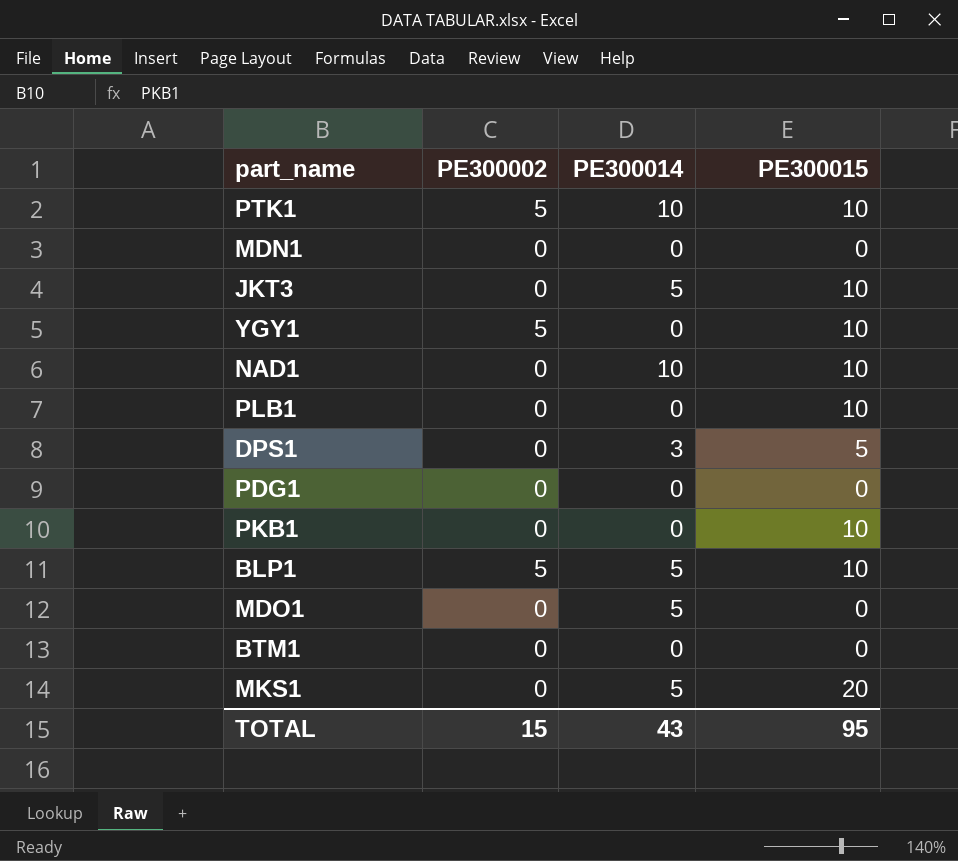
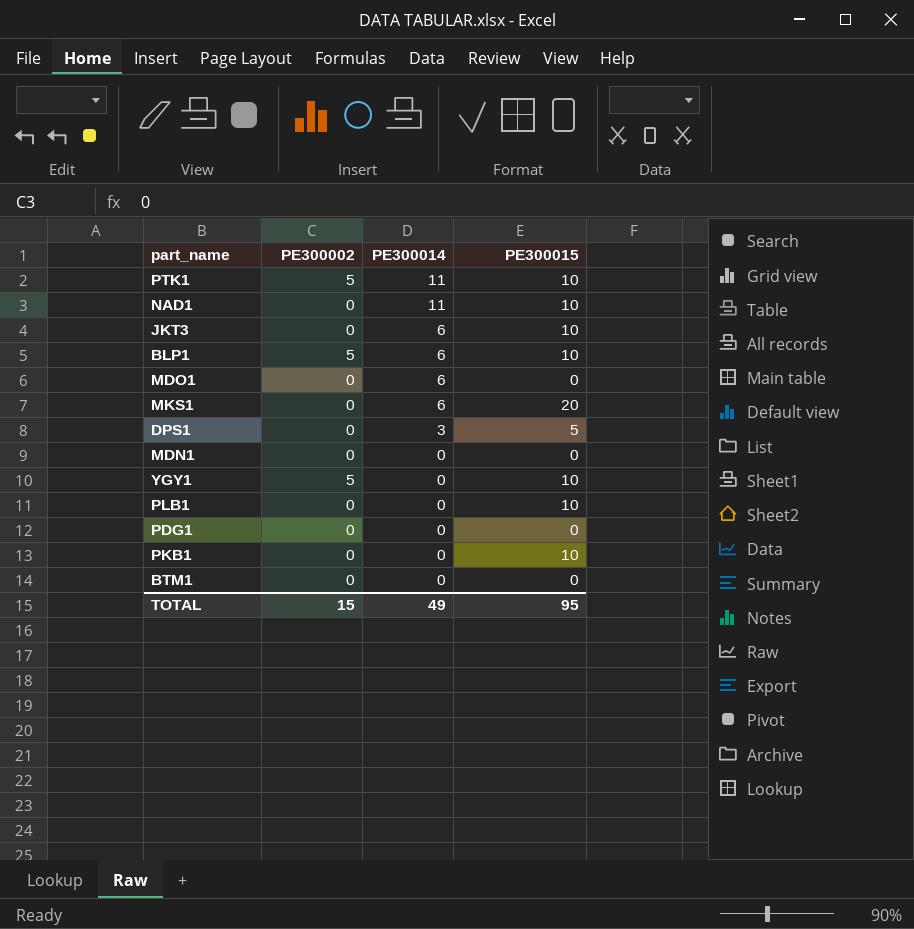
row order: none -> PE300014 descending
PTK1 | PE300014: 10 -> 11
NAD1 | PE300014: 10 -> 11
JKT3 | PE300014: 5 -> 6
BLP1 | PE300014: 5 -> 6
MDO1 | PE300014: 5 -> 6
MKS1 | PE300014: 5 -> 6
TOTAL | PE300014: 43 -> 49

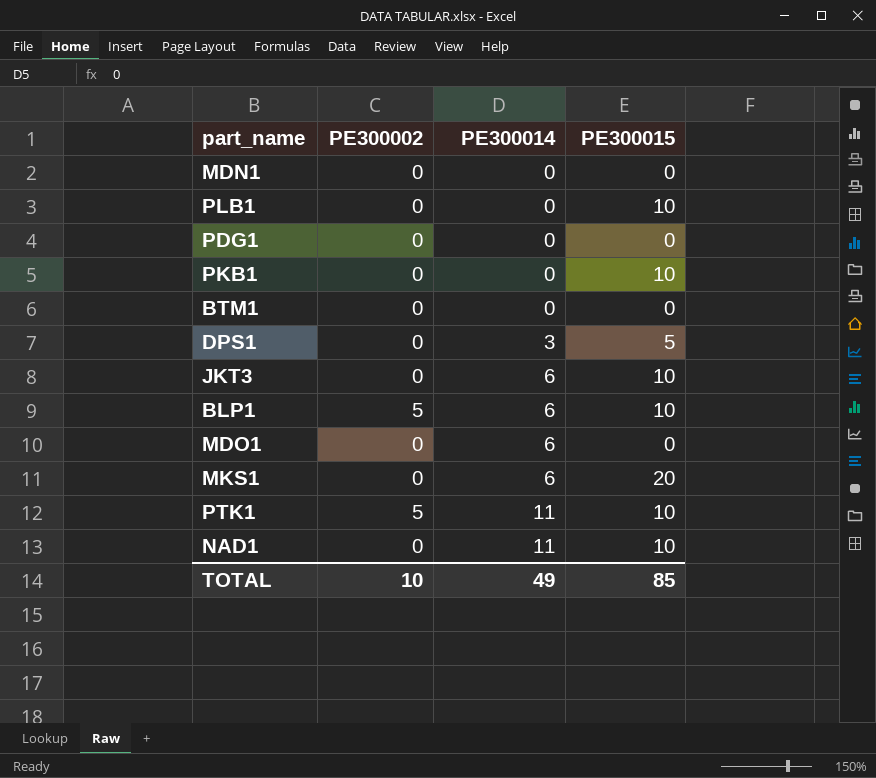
row order: PE300014 descending -> PE300014 ascending
row YGY1: 5 | 0 | 10 -> none
TOTAL | PE300002: 15 -> 10
TOTAL | PE300015: 95 -> 85

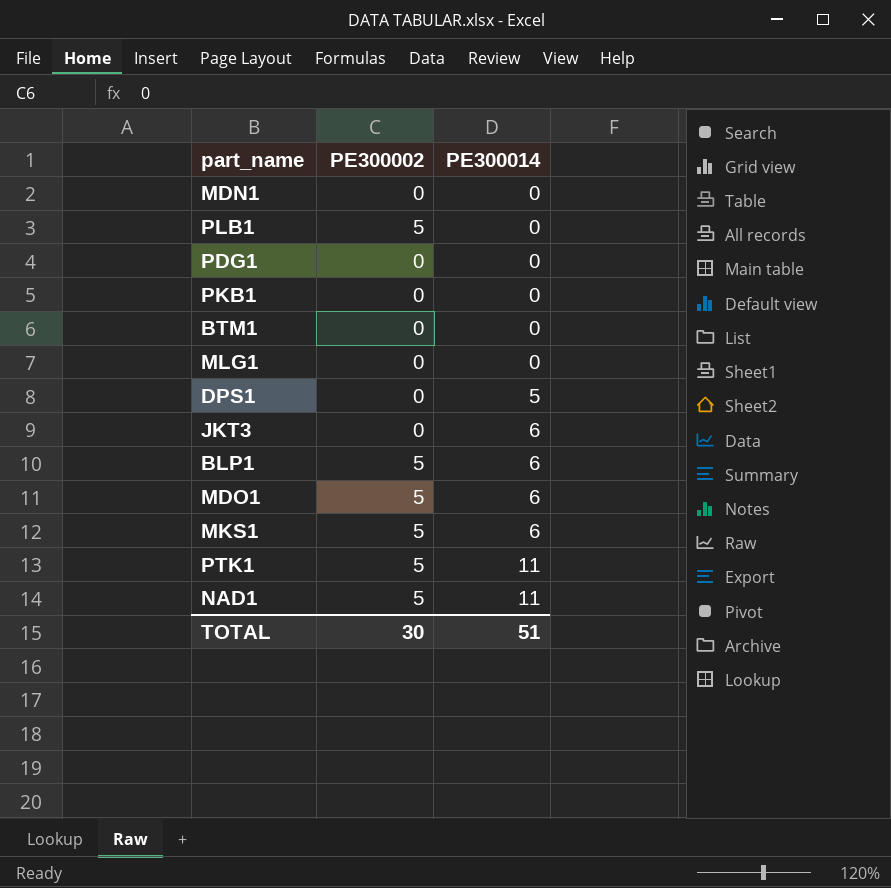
column PE300015 | position: 4 -> none
PLB1 | PE300002: 0 -> 5
row MLG1: none -> 0 | 0
DPS1 | PE300014: 3 -> 5
MDO1 | PE300002: 0 -> 5
MKS1 | PE300002: 0 -> 5
NAD1 | PE300002: 0 -> 5
TOTAL | PE300002: 10 -> 30
TOTAL | PE300014: 49 -> 51

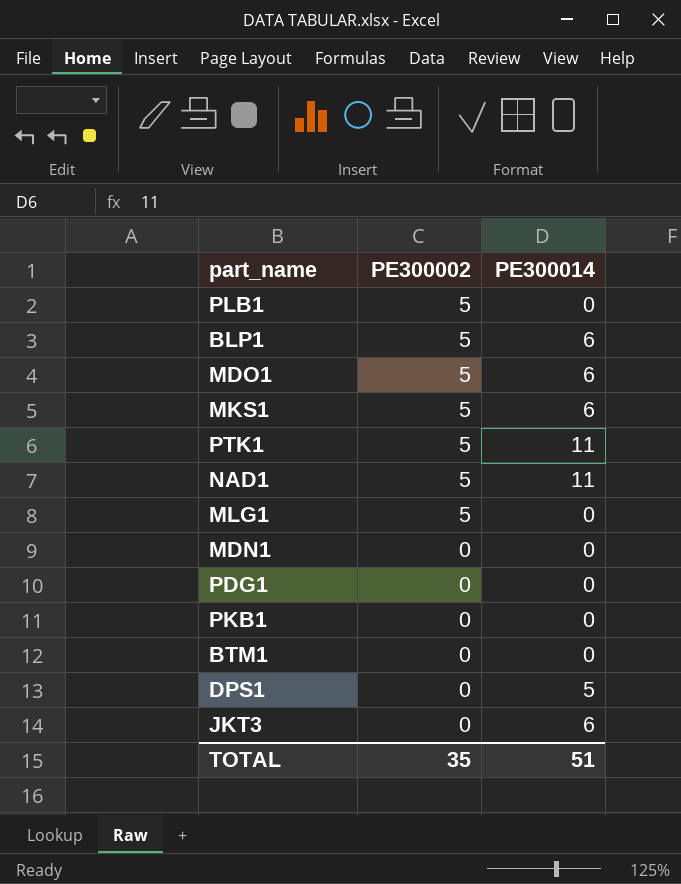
row order: PE300014 ascending -> PE300002 descending
MLG1 | PE300002: 0 -> 5
TOTAL | PE300002: 30 -> 35

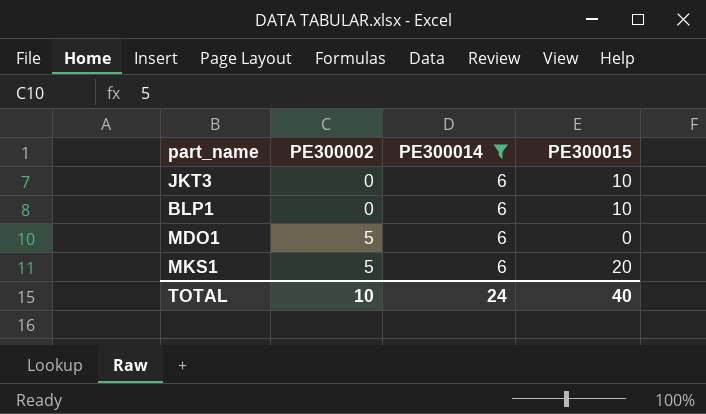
filter: none -> PE300014 = 6
row order: PE300002 descending -> PE300002 ascending
column PE300015 | position: none -> 4
BLP1 | PE300002: 5 -> 0
TOTAL | PE300002: 35 -> 10
TOTAL | PE300014: 51 -> 24

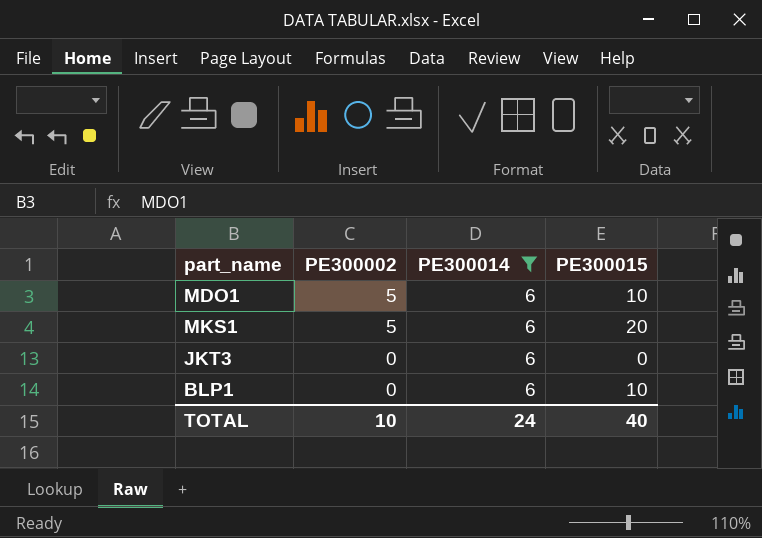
row order: PE300002 ascending -> PE300002 descending
MDO1 | PE300015: 0 -> 10
JKT3 | PE300015: 10 -> 0

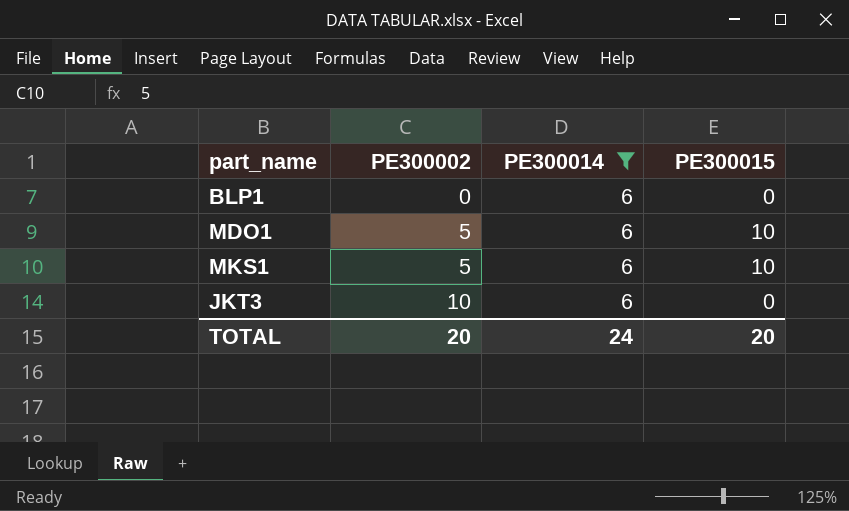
row order: PE300002 descending -> PE300002 ascending
BLP1 | PE300015: 10 -> 0
MKS1 | PE300015: 20 -> 10
JKT3 | PE300002: 0 -> 10
TOTAL | PE300002: 10 -> 20
TOTAL | PE300015: 40 -> 20

